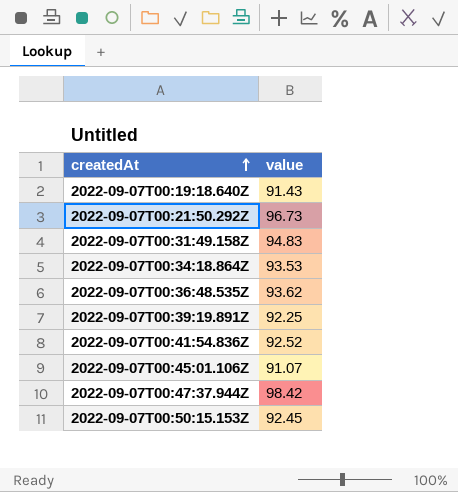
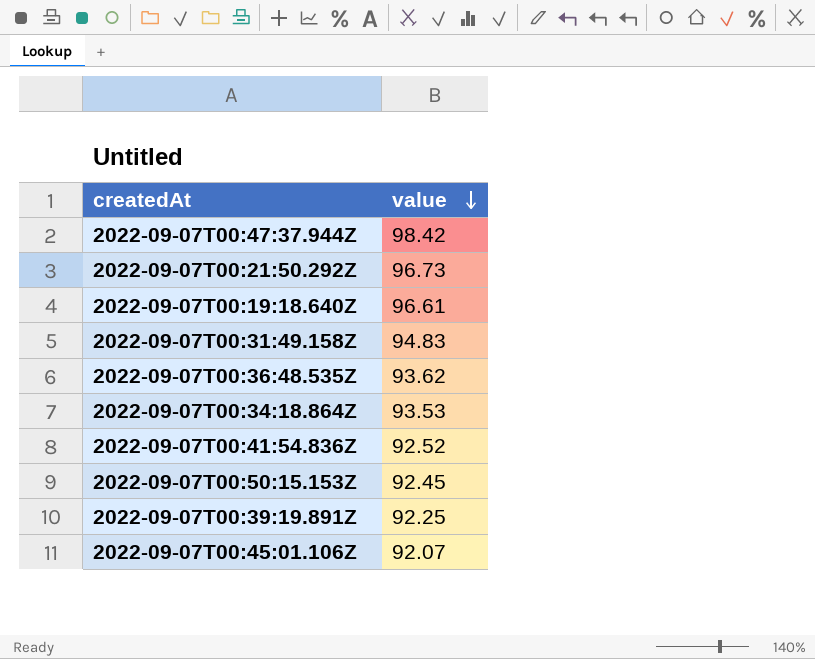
row order: createdAt ascending -> value descending
2022-09-07T00:19:18.640Z | value: 91.43 -> 96.61
2022-09-07T00:45:01.106Z | value: 91.07 -> 92.07

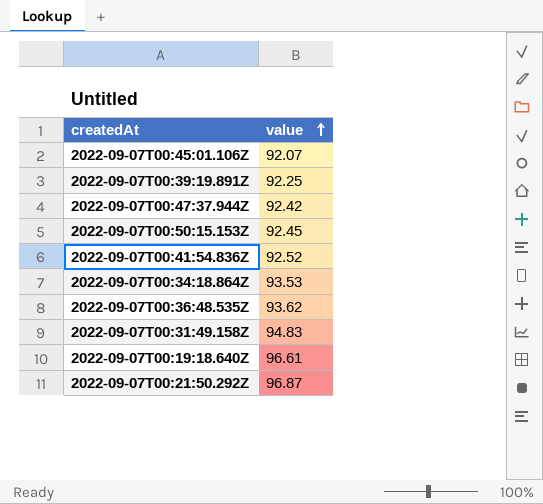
row order: value descending -> value ascending
2022-09-07T00:47:37.944Z | value: 98.42 -> 92.42
2022-09-07T00:21:50.292Z | value: 96.73 -> 96.87

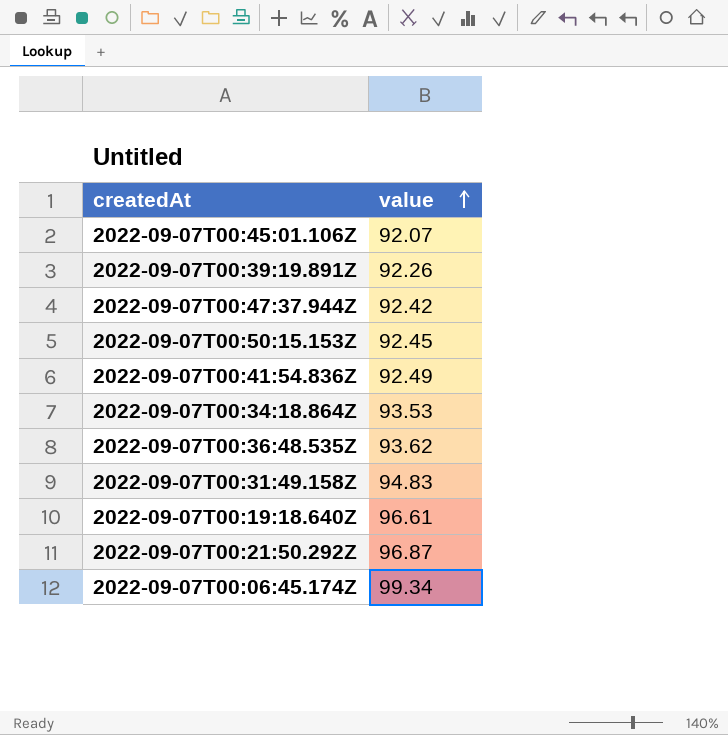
2022-09-07T00:39:19.891Z | value: 92.25 -> 92.26
2022-09-07T00:41:54.836Z | value: 92.52 -> 92.49
row 2022-09-07T00:06:45.174Z: none -> 99.34

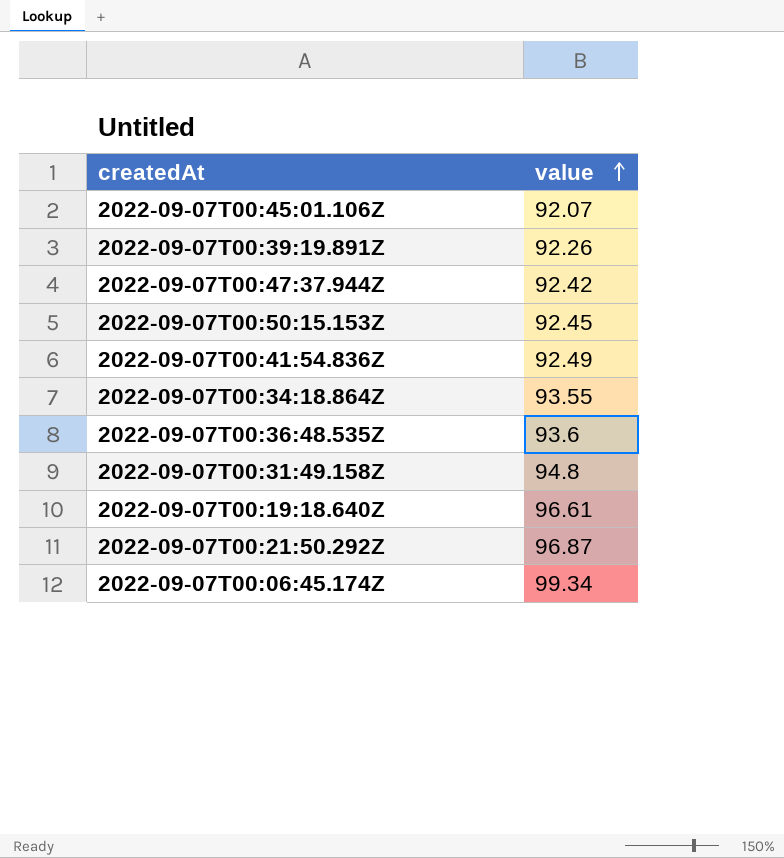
2022-09-07T00:34:18.864Z | value: 93.53 -> 93.55
2022-09-07T00:36:48.535Z | value: 93.62 -> 93.6
2022-09-07T00:31:49.158Z | value: 94.83 -> 94.8

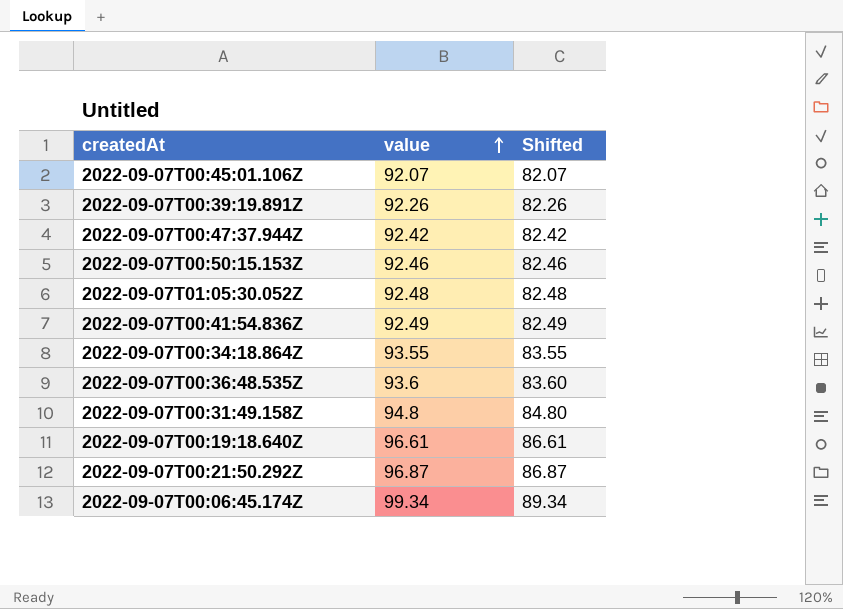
column Shifted | formula: none -> [value] - 10
2022-09-07T00:50:15.153Z | value: 92.45 -> 92.46
row 2022-09-07T01:05:30.052Z: none -> 92.48 | 82.48

